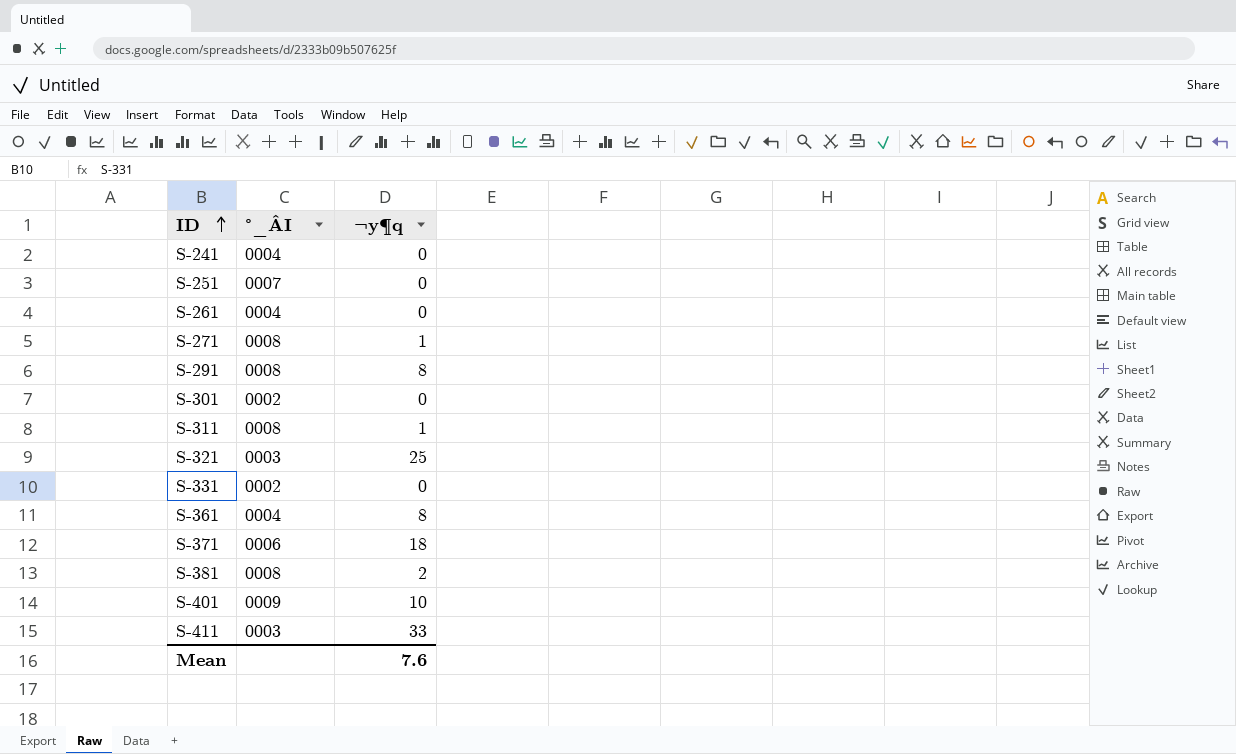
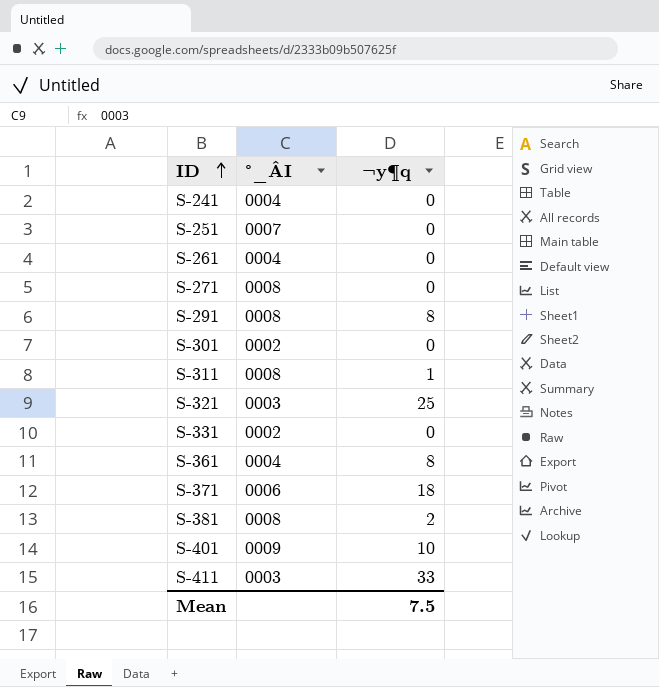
S-271 | ¬y¶q: 1 -> 0
Mean | ¬y¶q: 7.6 -> 7.5

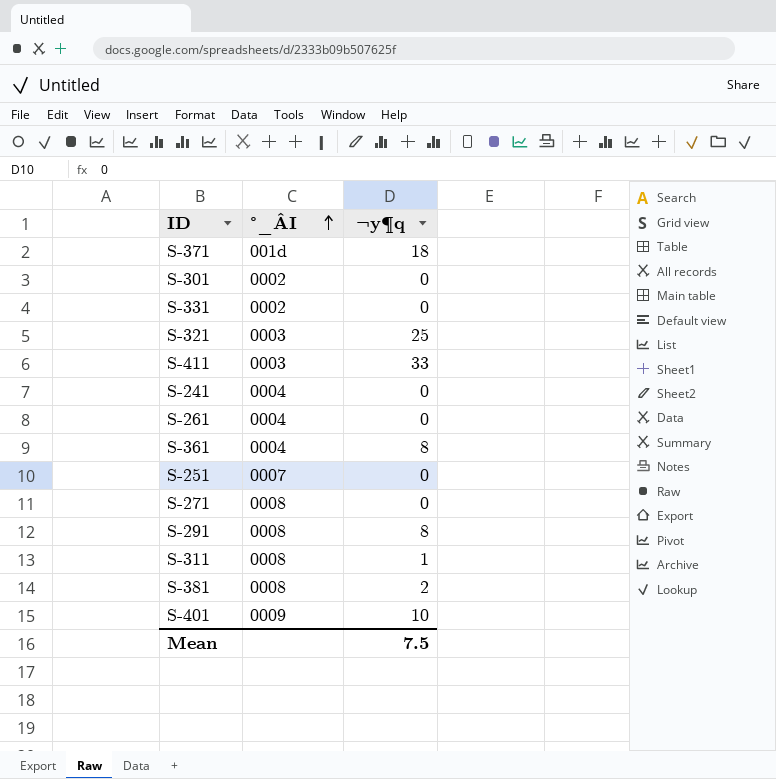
row order: ID ascending -> °_ÂI ascending
S-371 | °_ÂI: 0006 -> 001d

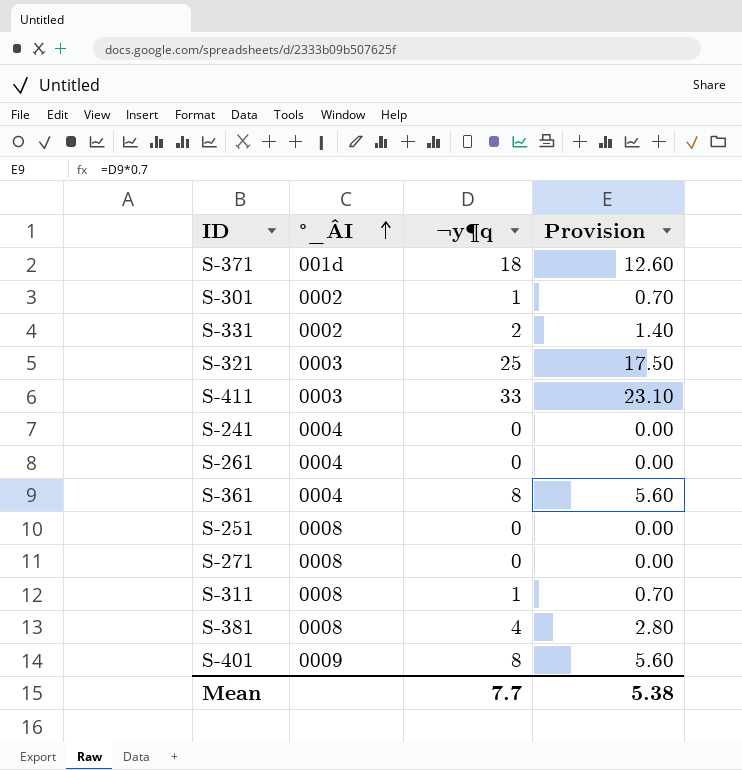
column Provision | formula: none -> [¬y¶q] * 0.7
row S-291: 0008 | 8 -> none
S-301 | ¬y¶q: 0 -> 1
S-331 | ¬y¶q: 0 -> 2
S-251 | °_ÂI: 0007 -> 0008
S-381 | ¬y¶q: 2 -> 4
S-401 | ¬y¶q: 10 -> 8
Mean | ¬y¶q: 7.5 -> 7.7

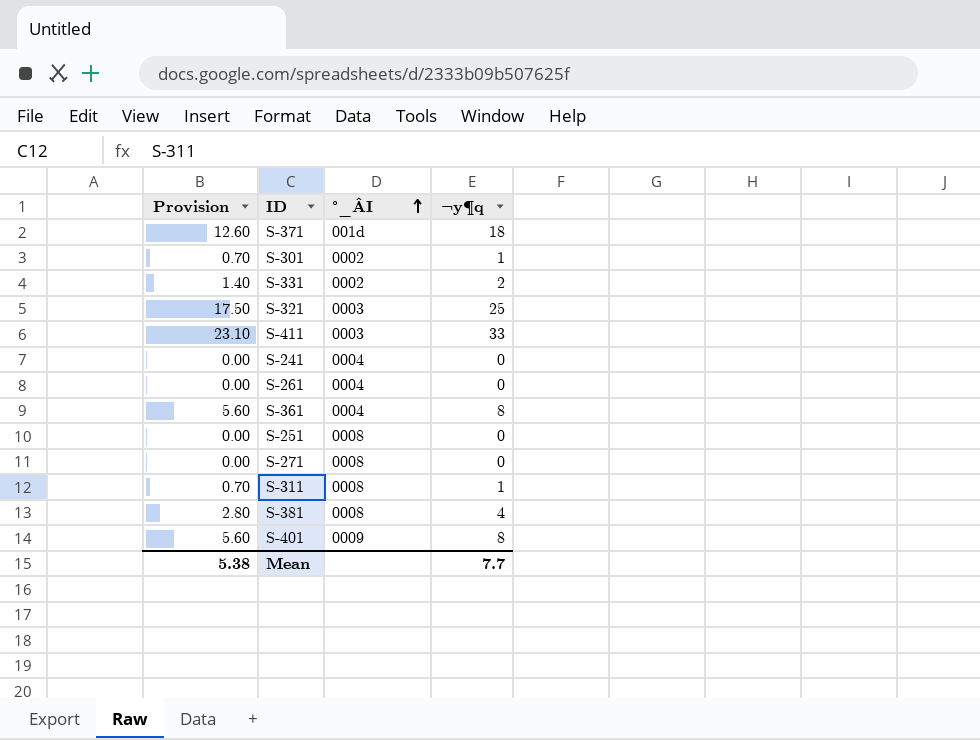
column Provision | position: 4 -> 1

